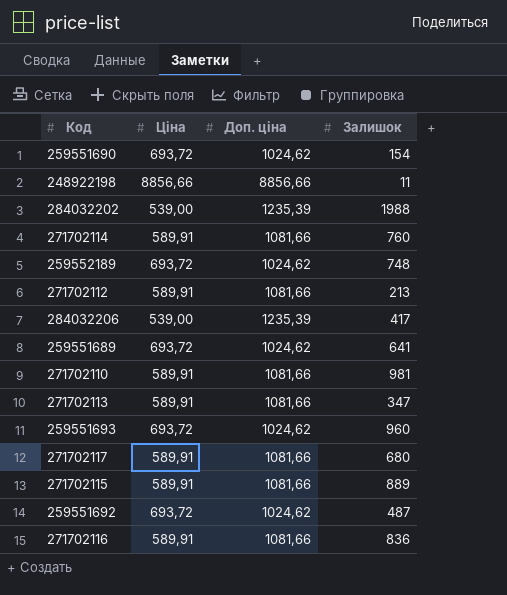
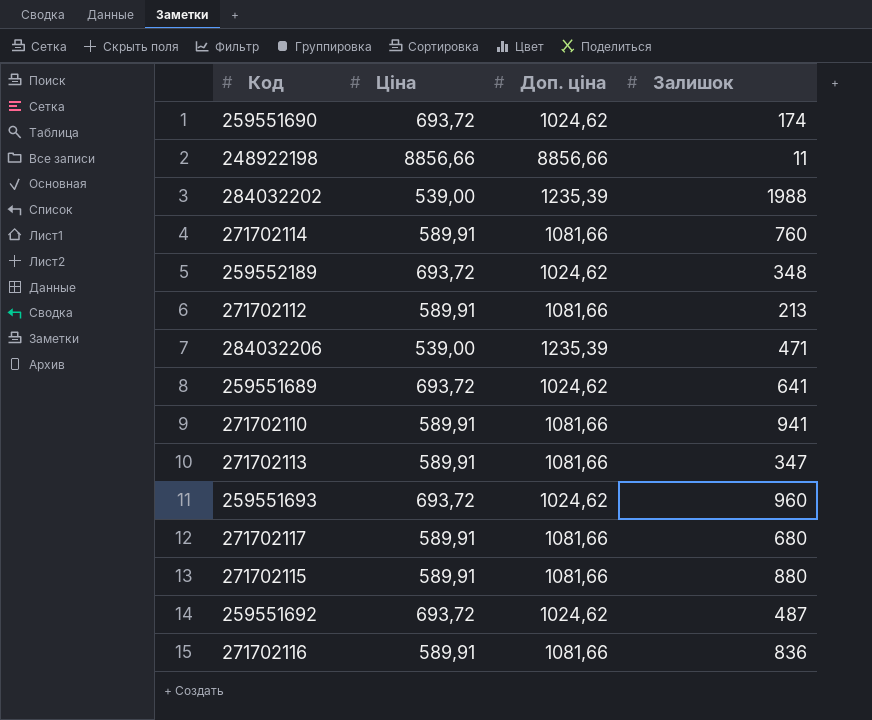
259551690 | Залишок: 154 -> 174
259552189 | Залишок: 748 -> 348
284032206 | Залишок: 417 -> 471
271702110 | Залишок: 981 -> 941
271702115 | Залишок: 889 -> 880

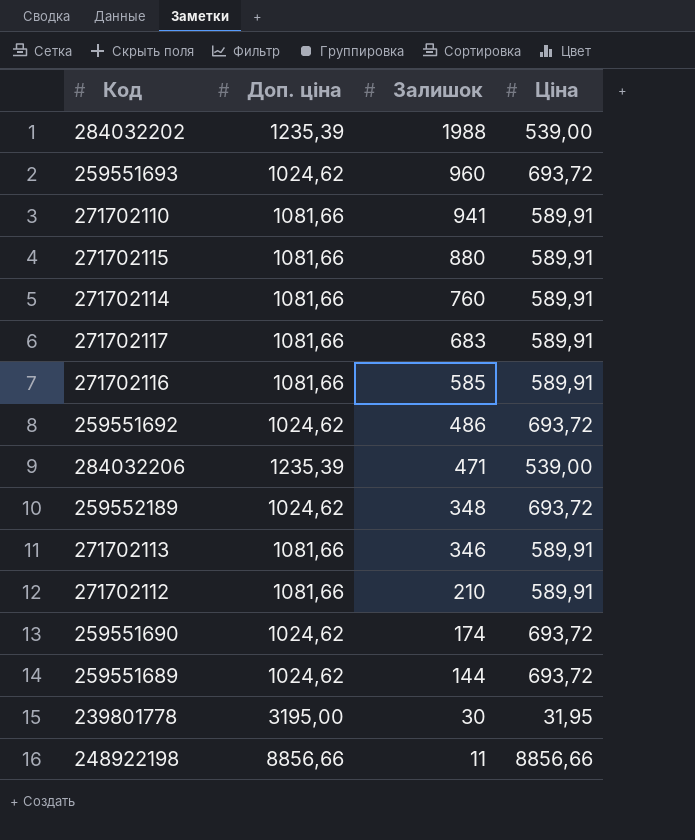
row order: none -> Залишок descending
column Ціна | position: 2 -> 4
271702117 | Залишок: 680 -> 683
271702116 | Залишок: 836 -> 585
259551692 | Залишок: 487 -> 486
271702113 | Залишок: 347 -> 346
271702112 | Залишок: 213 -> 210
259551689 | Залишок: 641 -> 144
row 239801778: none -> 3195,00 | 30 | 31,95

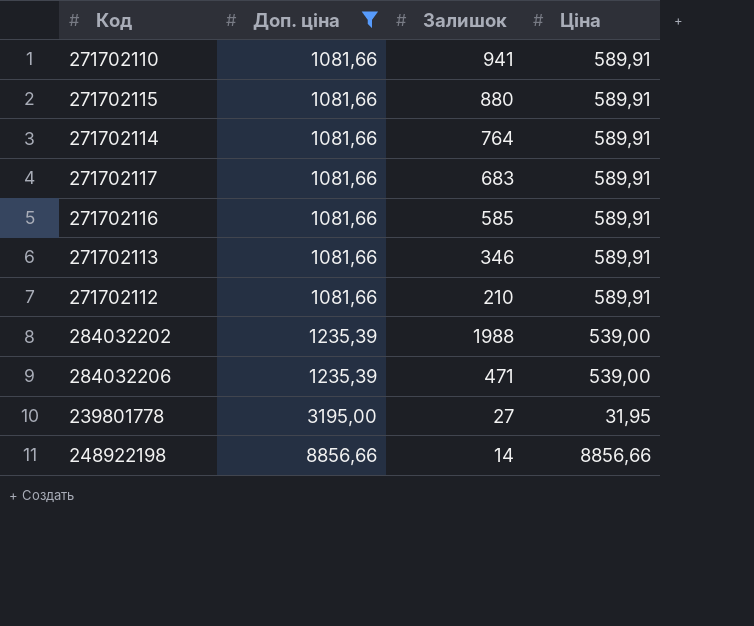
filter: none -> Доп. ціна != 1024,62
row order: Залишок descending -> Доп. ціна ascending
271702114 | Залишок: 760 -> 764
239801778 | Залишок: 30 -> 27
248922198 | Залишок: 11 -> 14

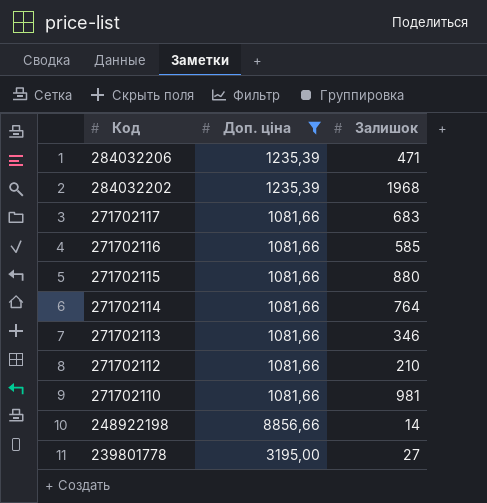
row order: Доп. ціна ascending -> Код descending
column Ціна | position: 4 -> none
284032202 | Залишок: 1988 -> 1968
271702110 | Залишок: 941 -> 981

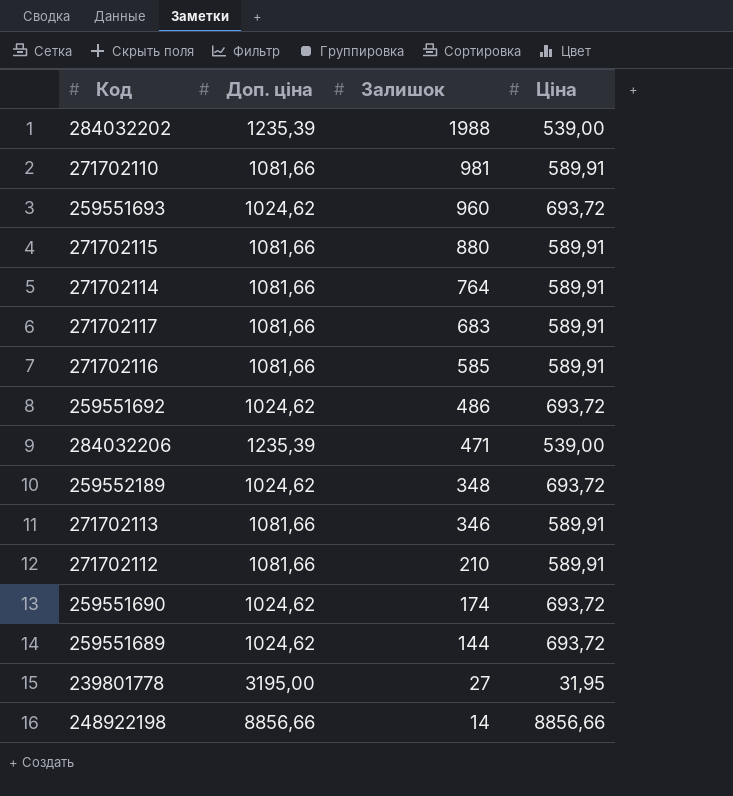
filter: Доп. ціна != 1024,62 -> none
row order: Код descending -> Залишок descending
column Ціна | position: none -> 4
284032202 | Залишок: 1968 -> 1988

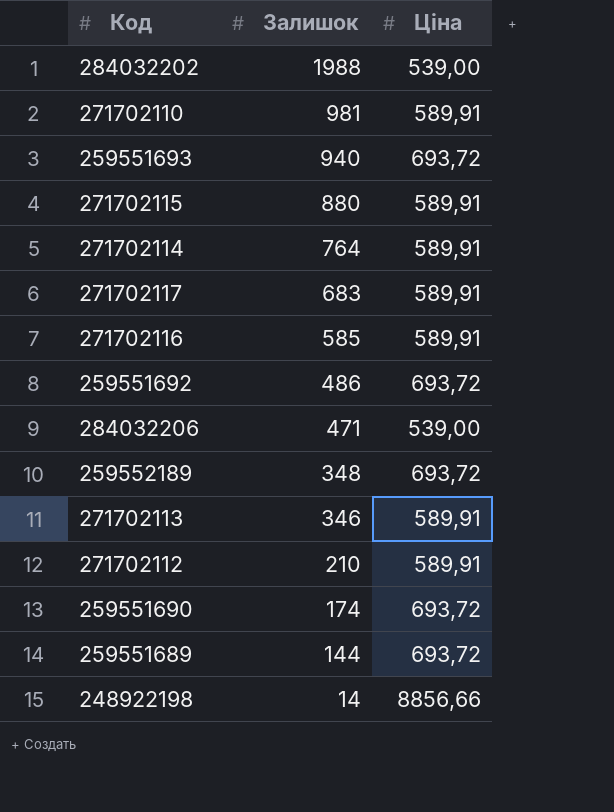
column Доп. ціна | position: 2 -> none
row 239801778: 3195,00 | 27 | 31,95 -> none
259551693 | Залишок: 960 -> 940

